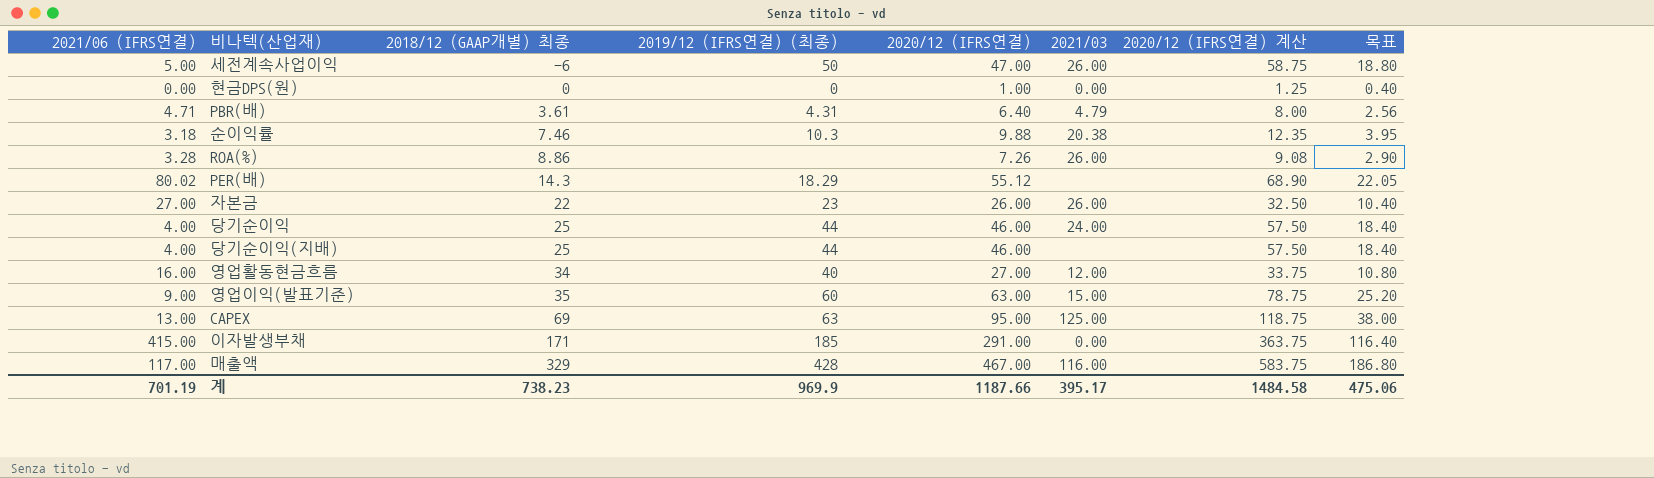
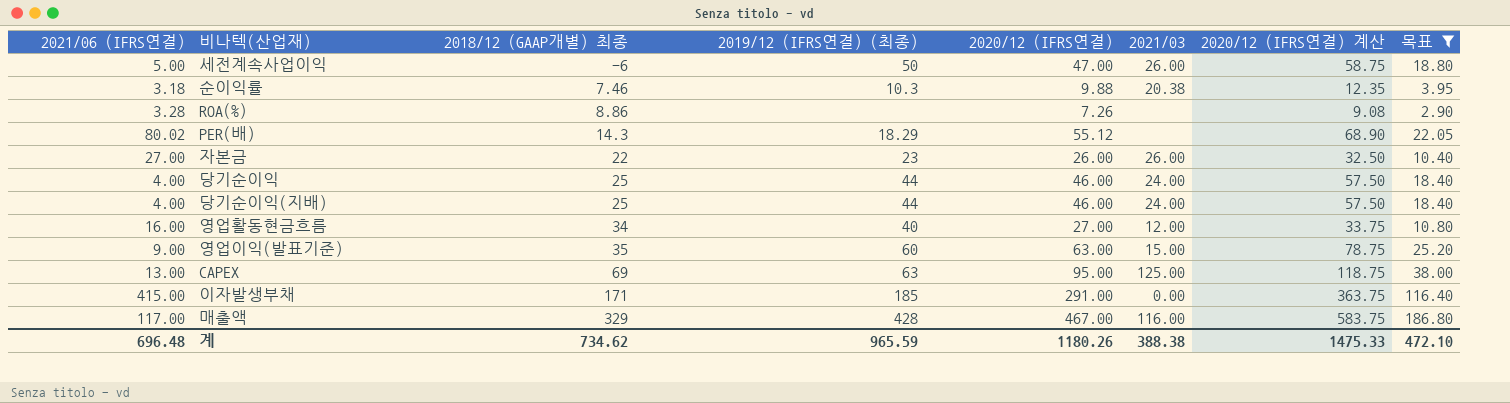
filter: none -> 목표 >= 2.90
ROA(%) | 2021/03: 26.00 -> none
당기순이익(지배) | 2021/03: none -> 24.00
계 | 2021/06 (IFRS연결): 701.19 -> 696.48
계 | 2018/12 (GAAP개별) 최종: 738.23 -> 734.62
계 | 2019/12 (IFRS연결) (최종): 969.9 -> 965.59
계 | 2020/12 (IFRS연결): 1187.66 -> 1180.26
계 | 2021/03: 395.17 -> 388.38
계 | 2020/12 (IFRS연결) 계산: 1484.58 -> 1475.33
계 | 목표: 475.06 -> 472.10

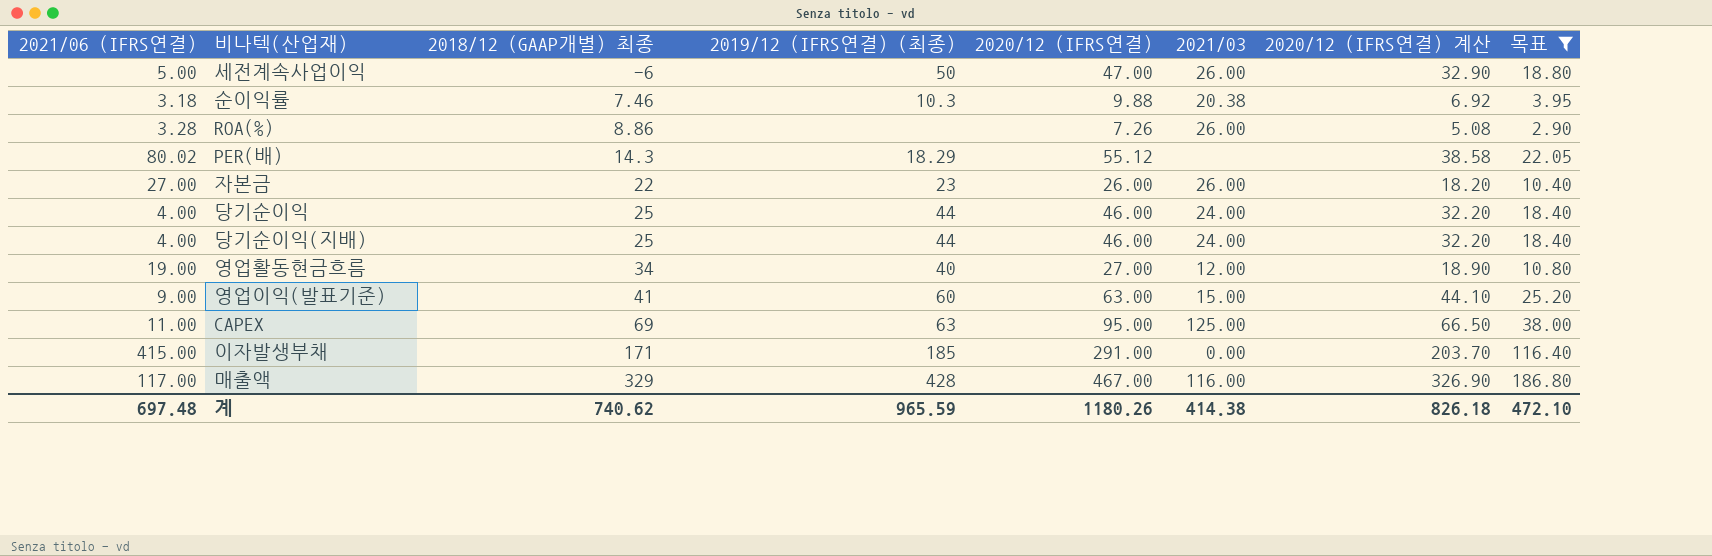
column 2020/12 (IFRS연결) 계산 | formula: [2020/12 (IFRS연결)] * 1.25 -> [2020/12 (IFRS연결)] * 0.7
ROA(%) | 2021/03: none -> 26.00
영업활동현금흐름 | 2021/06 (IFRS연결): 16.00 -> 19.00
영업이익(발표기준) | 2018/12 (GAAP개별) 최종: 35 -> 41
CAPEX | 2021/06 (IFRS연결): 13.00 -> 11.00
계 | 2021/06 (IFRS연결): 696.48 -> 697.48
계 | 2018/12 (GAAP개별) 최종: 734.62 -> 740.62
계 | 2021/03: 388.38 -> 414.38
계 | 2020/12 (IFRS연결) 계산: 1475.33 -> 826.18

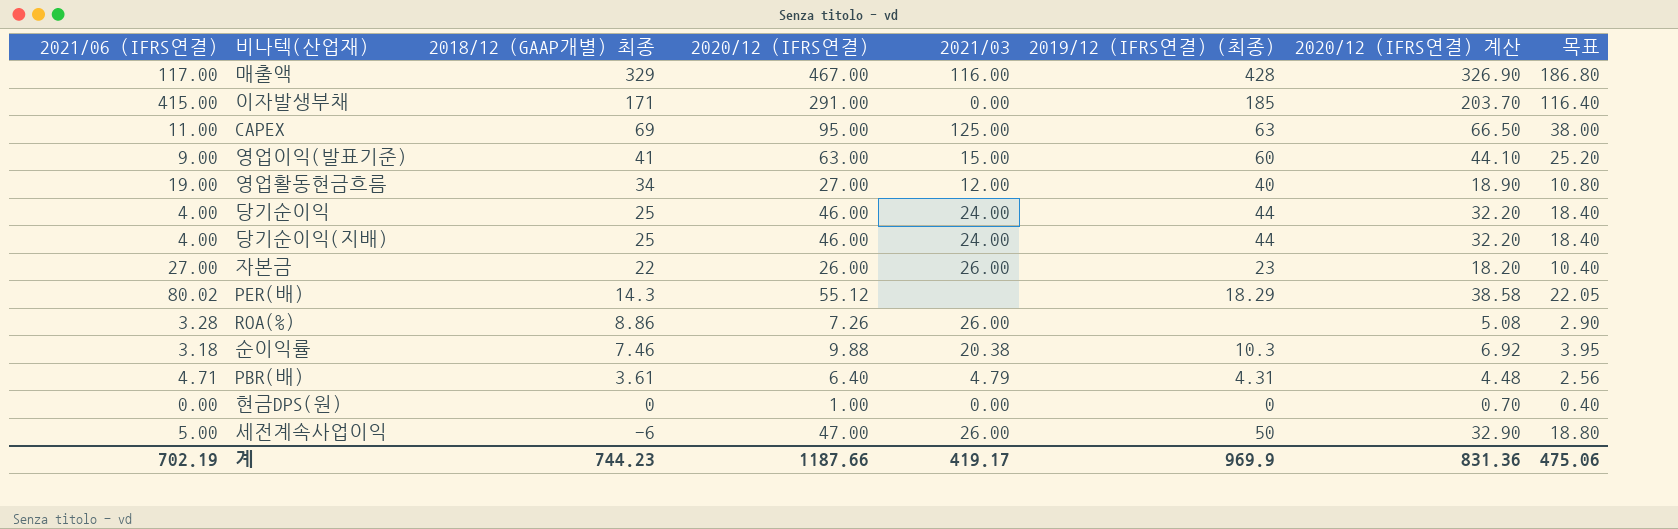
filter: 목표 >= 2.90 -> none
row order: 2018/12 (GAAP개별) 최종 ascending -> 2018/12 (GAAP개별) 최종 descending
column 2019/12 (IFRS연결) (최종) | position: 4 -> 6
계 | 2021/06 (IFRS연결): 697.48 -> 702.19
계 | 2018/12 (GAAP개별) 최종: 740.62 -> 744.23
계 | 2020/12 (IFRS연결): 1180.26 -> 1187.66
계 | 2021/03: 414.38 -> 419.17
계 | 2019/12 (IFRS연결) (최종): 965.59 -> 969.9
계 | 2020/12 (IFRS연결) 계산: 826.18 -> 831.36
계 | 목표: 472.10 -> 475.06

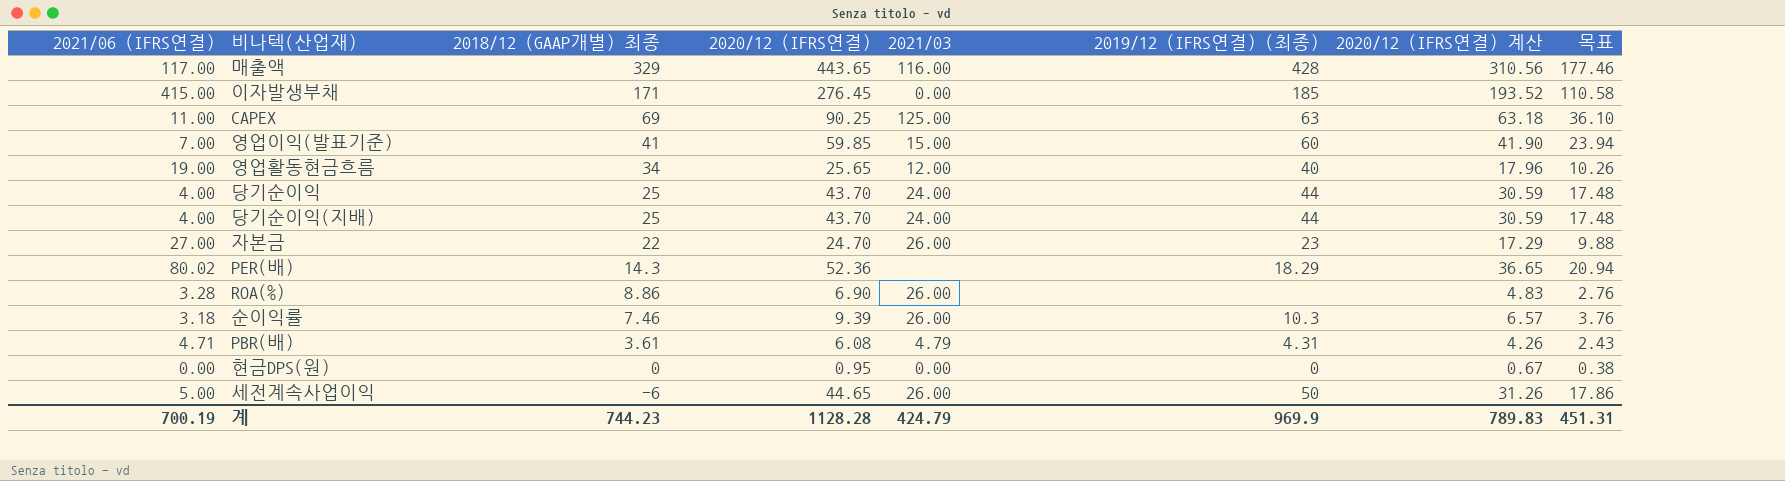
매출액 | 2020/12 (IFRS연결): 467.00 -> 443.65
매출액 | 2020/12 (IFRS연결) 계산: 326.90 -> 310.56
매출액 | 목표: 186.80 -> 177.46
이자발생부채 | 2020/12 (IFRS연결): 291.00 -> 276.45
이자발생부채 | 2020/12 (IFRS연결) 계산: 203.70 -> 193.52
이자발생부채 | 목표: 116.40 -> 110.58
CAPEX | 2020/12 (IFRS연결): 95.00 -> 90.25
CAPEX | 2020/12 (IFRS연결) 계산: 66.50 -> 63.18
CAPEX | 목표: 38.00 -> 36.10
영업이익(발표기준) | 2021/06 (IFRS연결): 9.00 -> 7.00
영업이익(발표기준) | 2020/12 (IFRS연결): 63.00 -> 59.85
영업이익(발표기준) | 2020/12 (IFRS연결) 계산: 44.10 -> 41.90
영업이익(발표기준) | 목표: 25.20 -> 23.94
영업활동현금흐름 | 2020/12 (IFRS연결): 27.00 -> 25.65
영업활동현금흐름 | 2020/12 (IFRS연결) 계산: 18.90 -> 17.96
영업활동현금흐름 | 목표: 10.80 -> 10.26
당기순이익 | 2020/12 (IFRS연결): 46.00 -> 43.70
당기순이익 | 2020/12 (IFRS연결) 계산: 32.20 -> 30.59
당기순이익 | 목표: 18.40 -> 17.48
당기순이익(지배) | 2020/12 (IFRS연결): 46.00 -> 43.70
당기순이익(지배) | 2020/12 (IFRS연결) 계산: 32.20 -> 30.59
당기순이익(지배) | 목표: 18.40 -> 17.48
자본금 | 2020/12 (IFRS연결): 26.00 -> 24.70
자본금 | 2020/12 (IFRS연결) 계산: 18.20 -> 17.29
자본금 | 목표: 10.40 -> 9.88
PER(배) | 2020/12 (IFRS연결): 55.12 -> 52.36
PER(배) | 2020/12 (IFRS연결) 계산: 38.58 -> 36.65
PER(배) | 목표: 22.05 -> 20.94
ROA(%) | 2020/12 (IFRS연결): 7.26 -> 6.90
ROA(%) | 2020/12 (IFRS연결) 계산: 5.08 -> 4.83
ROA(%) | 목표: 2.90 -> 2.76
순이익률 | 2020/12 (IFRS연결): 9.88 -> 9.39
순이익률 | 2021/03: 20.38 -> 26.00
순이익률 | 2020/12 (IFRS연결) 계산: 6.92 -> 6.57
순이익률 | 목표: 3.95 -> 3.76
PBR(배) | 2020/12 (IFRS연결): 6.40 -> 6.08
PBR(배) | 2020/12 (IFRS연결) 계산: 4.48 -> 4.26
PBR(배) | 목표: 2.56 -> 2.43
현금DPS(원) | 2020/12 (IFRS연결): 1.00 -> 0.95
현금DPS(원) | 2020/12 (IFRS연결) 계산: 0.70 -> 0.67
현금DPS(원) | 목표: 0.40 -> 0.38
세전계속사업이익 | 2020/12 (IFRS연결): 47.00 -> 44.65
세전계속사업이익 | 2020/12 (IFRS연결) 계산: 32.90 -> 31.26
세전계속사업이익 | 목표: 18.80 -> 17.86
계 | 2021/06 (IFRS연결): 702.19 -> 700.19
계 | 2020/12 (IFRS연결): 1187.66 -> 1128.28
계 | 2021/03: 419.17 -> 424.79
계 | 2020/12 (IFRS연결) 계산: 831.36 -> 789.83
계 | 목표: 475.06 -> 451.31

